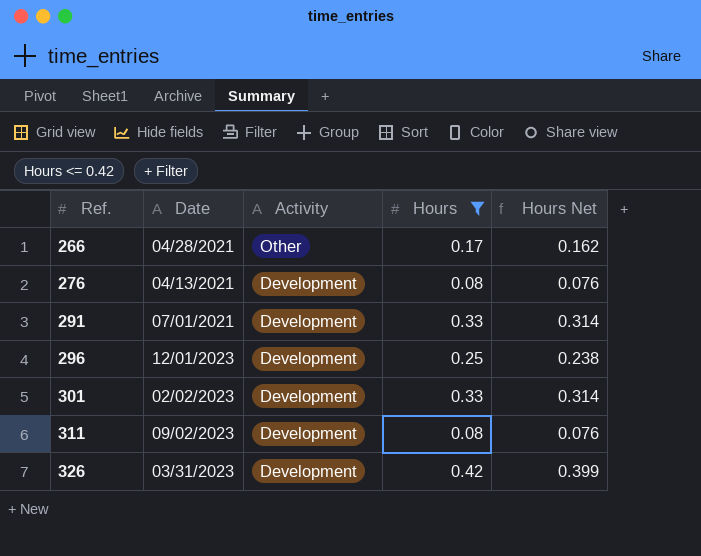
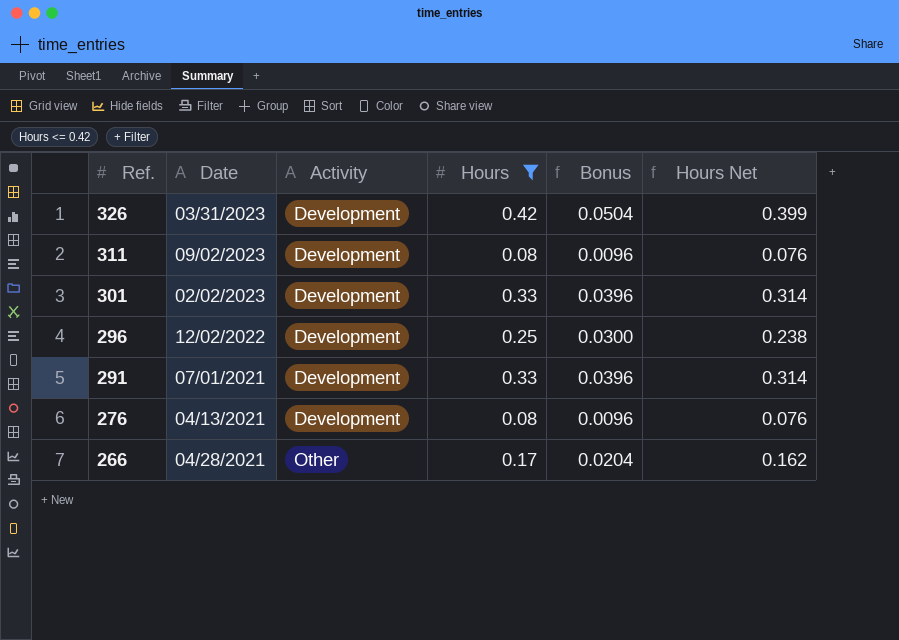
row order: Ref. ascending -> Ref. descending
column Bonus | formula: none -> [Hours] * 0.12
296 | Date: 12/01/2023 -> 12/02/2022

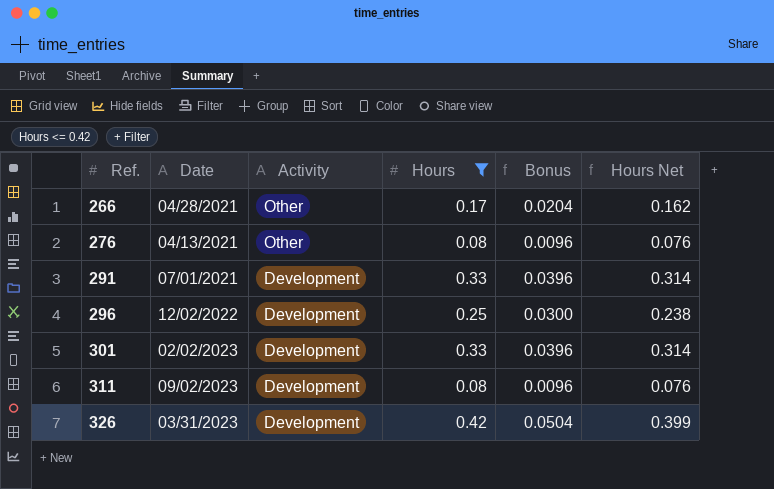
row order: Ref. descending -> Ref. ascending
276 | Activity: Development -> Other

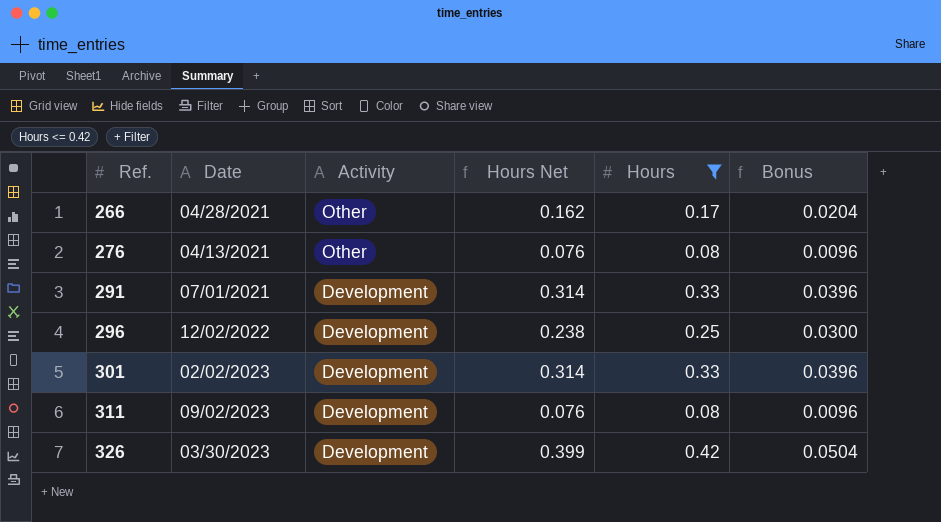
column Hours Net | position: 6 -> 4
326 | Date: 03/31/2023 -> 03/30/2023

